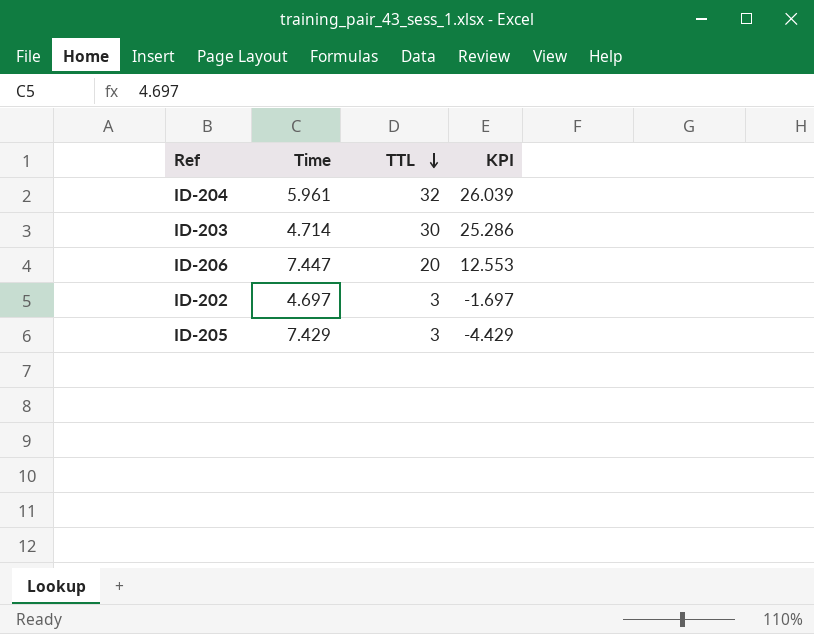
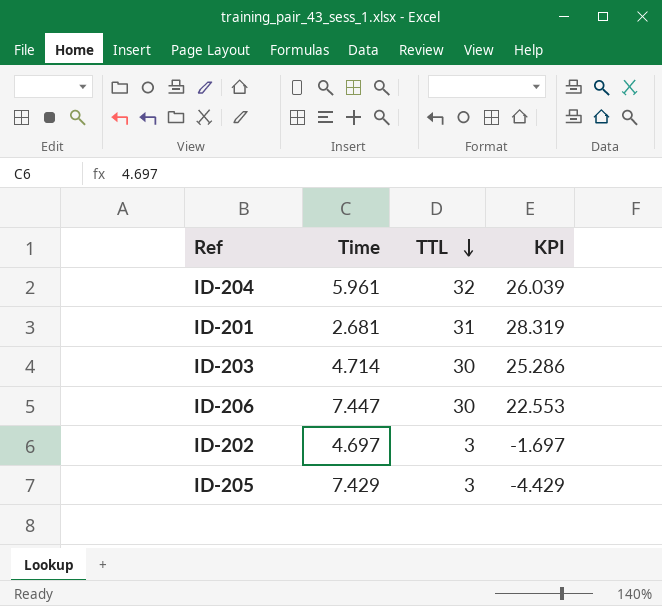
row ID-201: none -> 2.681 | 31 | 28.319
ID-206 | TTL: 20 -> 30
ID-206 | KPI: 12.553 -> 22.553

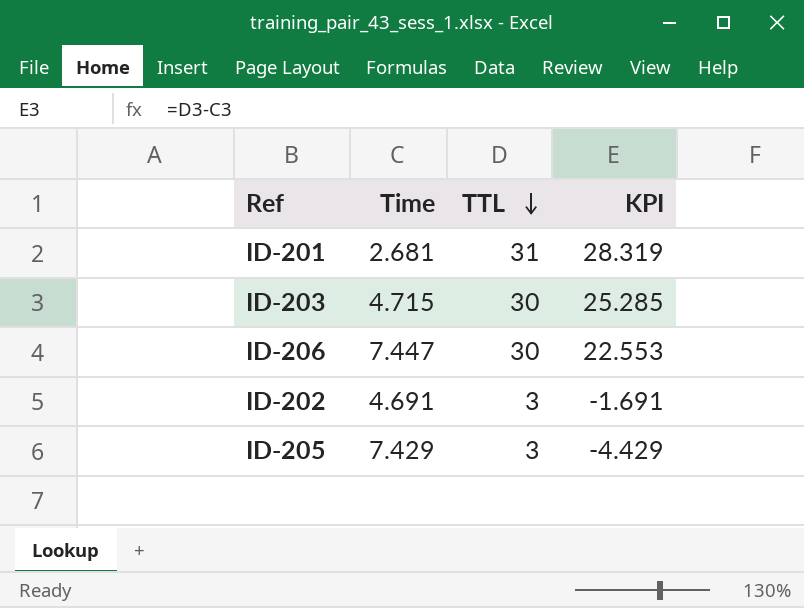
row ID-204: 5.961 | 32 | 26.039 -> none
ID-203 | Time: 4.714 -> 4.715
ID-203 | KPI: 25.286 -> 25.285
ID-202 | Time: 4.697 -> 4.691
ID-202 | KPI: -1.697 -> -1.691

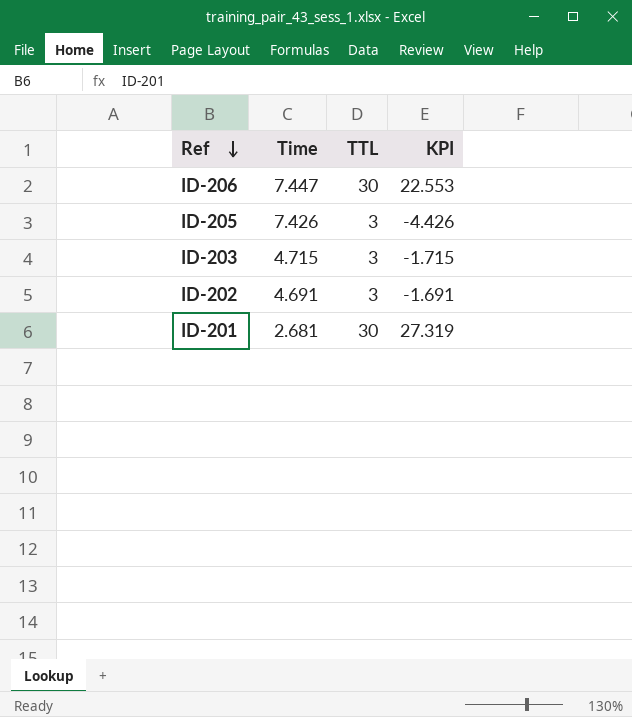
row order: TTL descending -> Ref descending
ID-205 | Time: 7.429 -> 7.426
ID-205 | KPI: -4.429 -> -4.426
ID-203 | TTL: 30 -> 3
ID-203 | KPI: 25.285 -> -1.715
ID-201 | TTL: 31 -> 30
ID-201 | KPI: 28.319 -> 27.319

